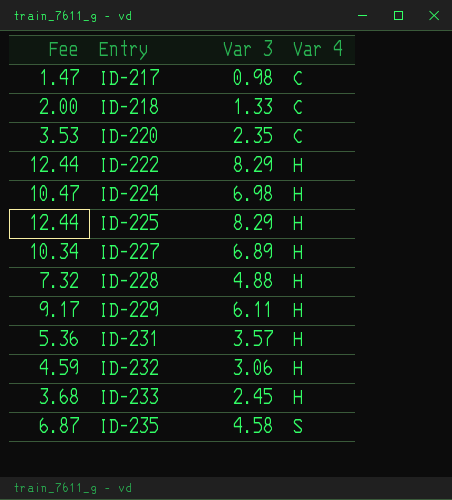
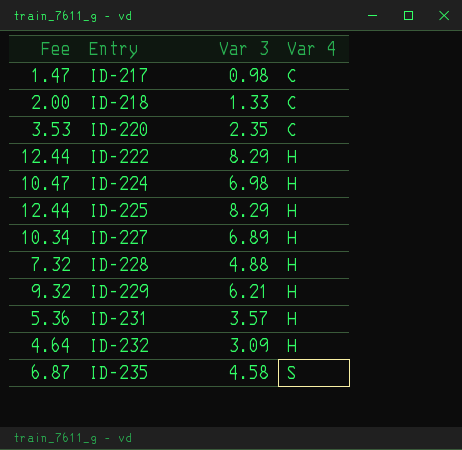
row ID-233: 3.68 | 2.45 | H -> none
ID-229 | Fee: 9.17 -> 9.32
ID-229 | Var 3: 6.11 -> 6.21
ID-232 | Fee: 4.59 -> 4.64
ID-232 | Var 3: 3.06 -> 3.09

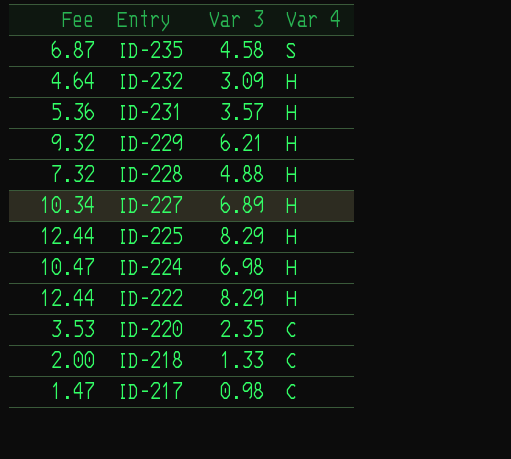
row order: Entry ascending -> Entry descending

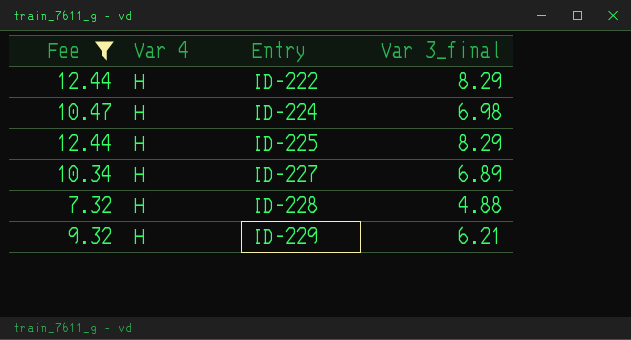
filter: none -> Fee >= 7.32
row order: Entry descending -> Entry ascending
column Var 4 | position: 4 -> 2
column name: Var 3 -> Var 3_final

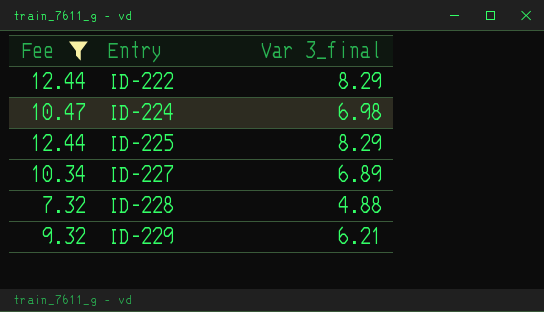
column Var 4 | position: 2 -> none

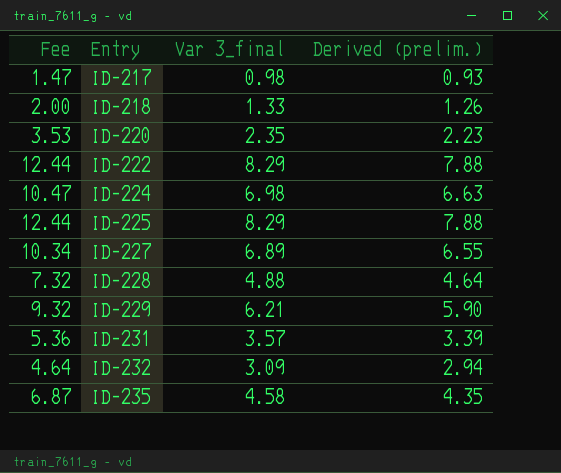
filter: Fee >= 7.32 -> none
column Derived (prelim.) | formula: none -> [Var 3_final] * 0.95

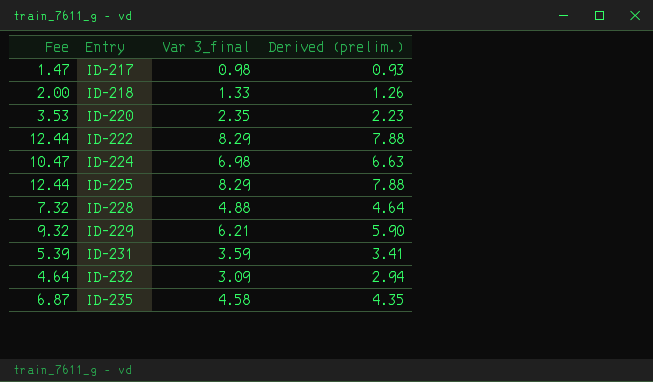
row ID-227: 10.34 | 6.89 | 6.55 -> none
ID-231 | Fee: 5.36 -> 5.39
ID-231 | Var 3_final: 3.57 -> 3.59
ID-231 | Derived (prelim.): 3.39 -> 3.41

